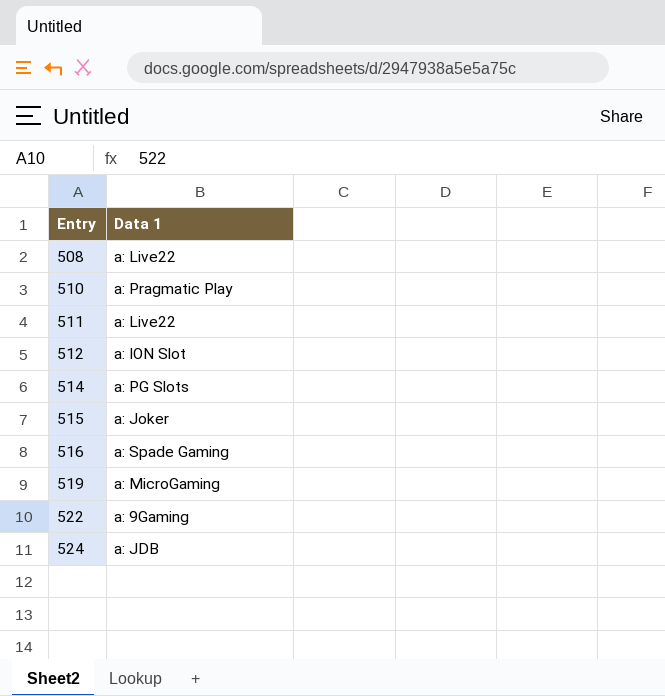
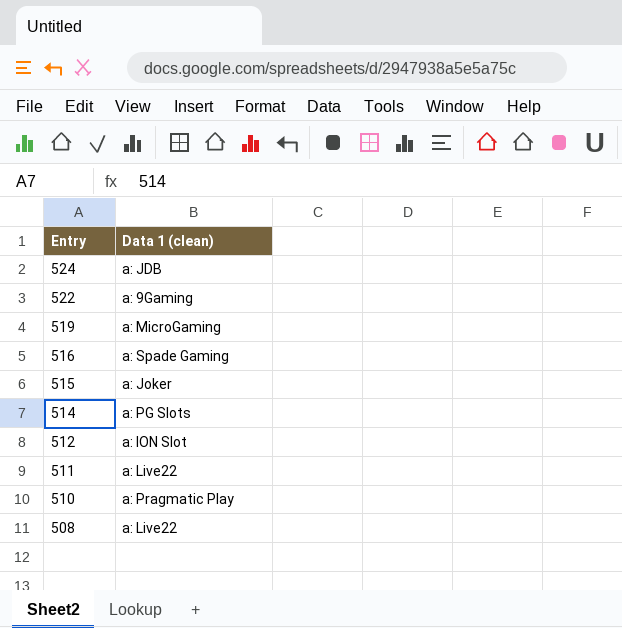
row order: Entry ascending -> Entry descending
column name: Data 1 -> Data 1 (clean)

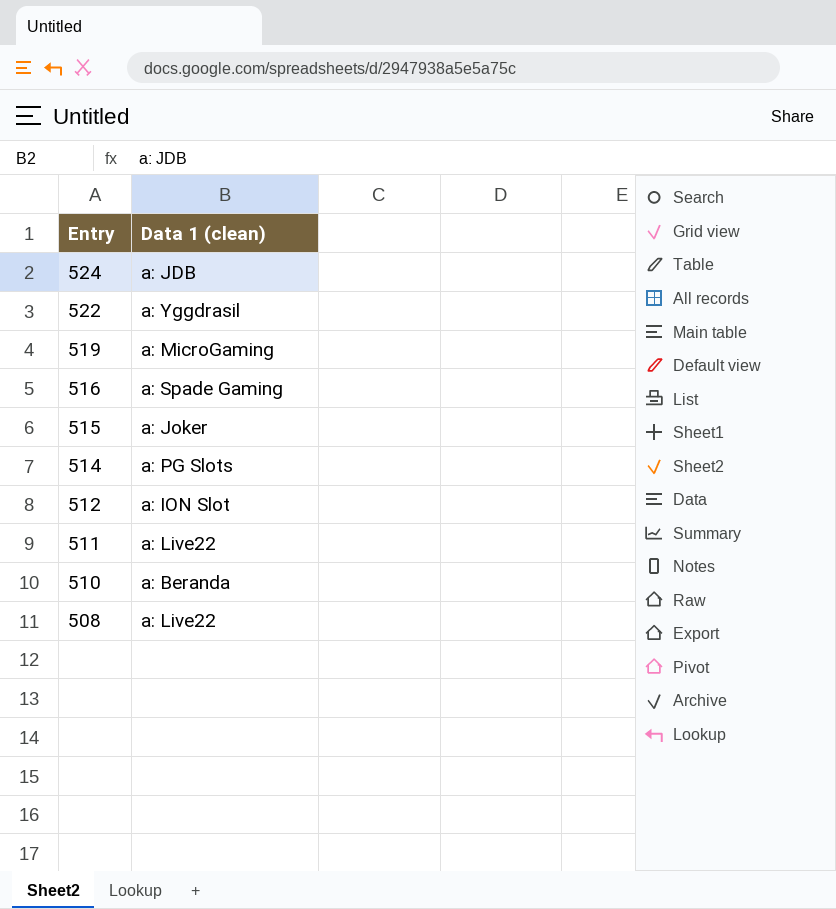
522 | Data 1 (clean): a: 9Gaming -> a: Yggdrasil
510 | Data 1 (clean): a: Pragmatic Play -> a: Beranda

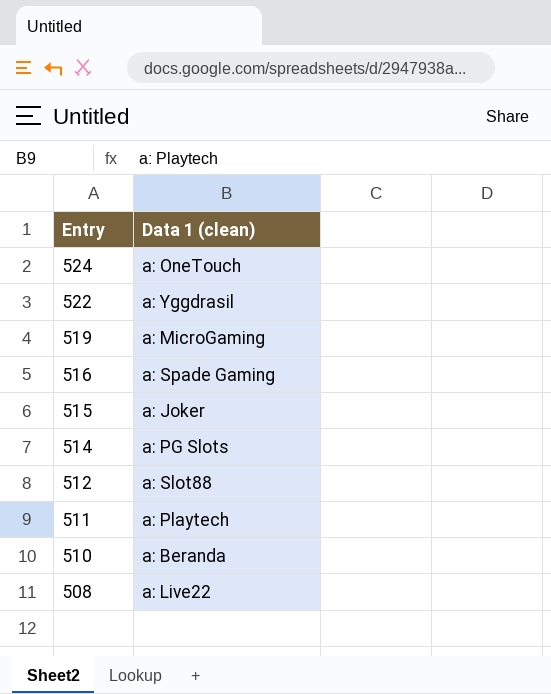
524 | Data 1 (clean): a: JDB -> a: OneTouch
512 | Data 1 (clean): a: ION Slot -> a: Slot88
511 | Data 1 (clean): a: Live22 -> a: Playtech

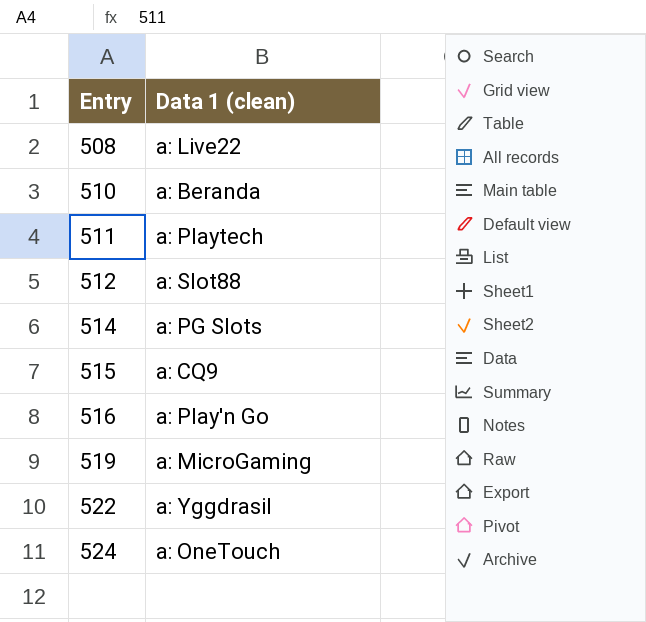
row order: Entry descending -> Entry ascending
515 | Data 1 (clean): a: Joker -> a: CQ9
516 | Data 1 (clean): a: Spade Gaming -> a: Play'n Go

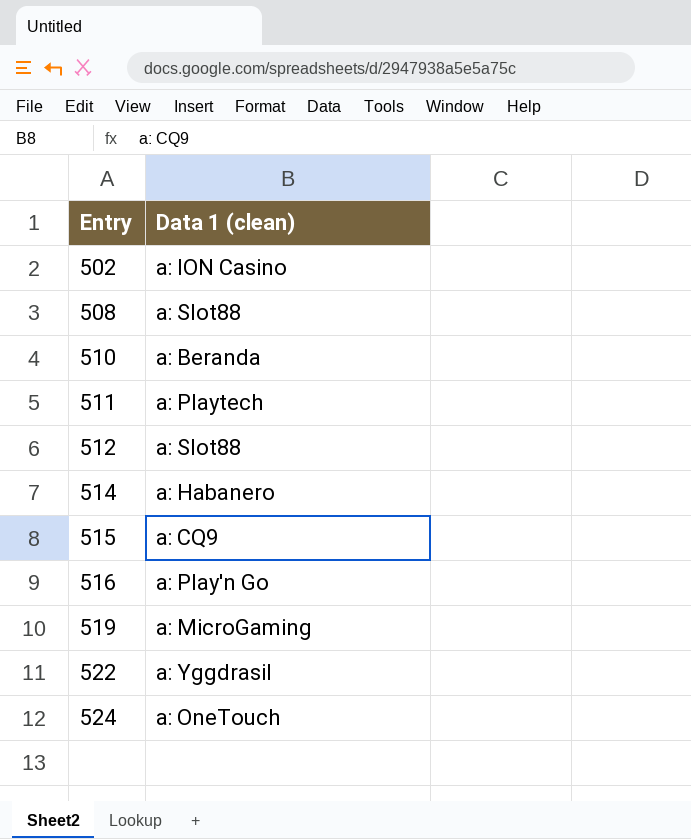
row 502: none -> a: ION Casino
508 | Data 1 (clean): a: Live22 -> a: Slot88
514 | Data 1 (clean): a: PG Slots -> a: Habanero

